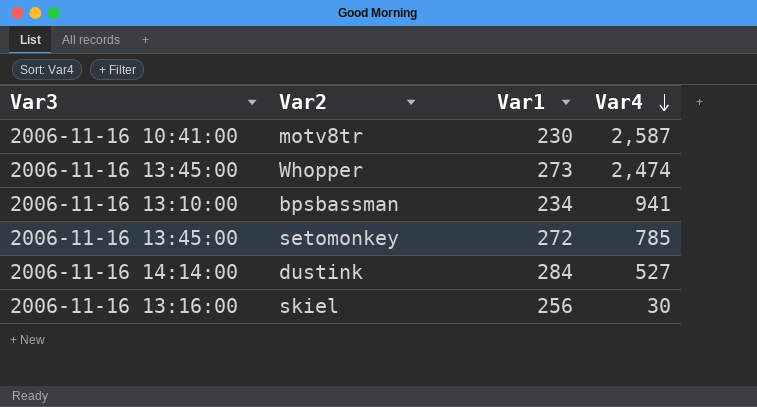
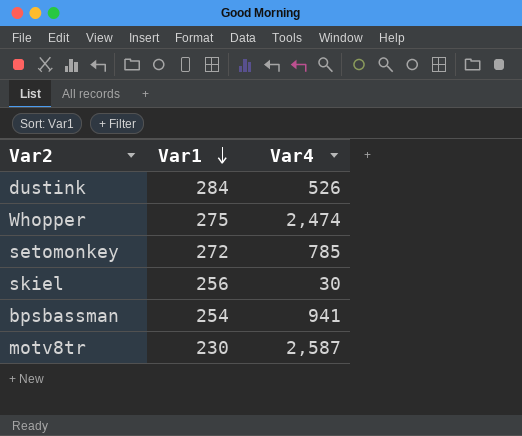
row order: Var4 descending -> Var1 descending
column Var3 | position: 1 -> none
dustink | Var4: 527 -> 526
Whopper | Var1: 273 -> 275
bpsbassman | Var1: 234 -> 254

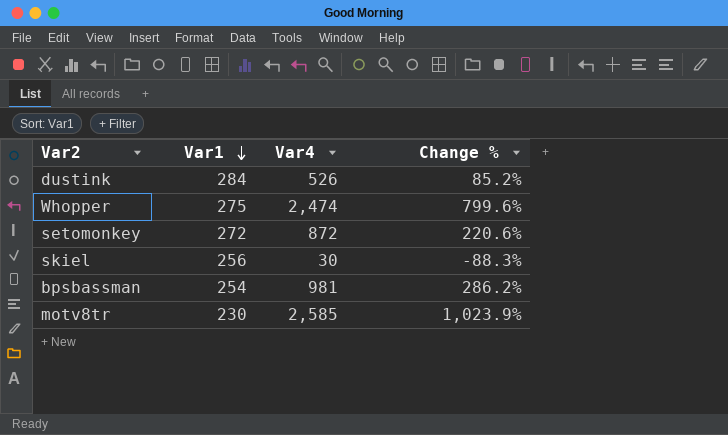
column Change % | formula: none -> ([Var4] - [Var1]) / [Var1]
setomonkey | Var4: 785 -> 872
bpsbassman | Var4: 941 -> 981
motv8tr | Var4: 2,587 -> 2,585

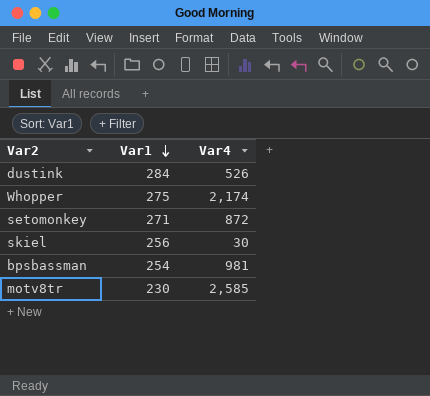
column Change % | formula: ([Var4] - [Var1]) / [Var1] -> none
Whopper | Var4: 2,474 -> 2,174
setomonkey | Var1: 272 -> 271

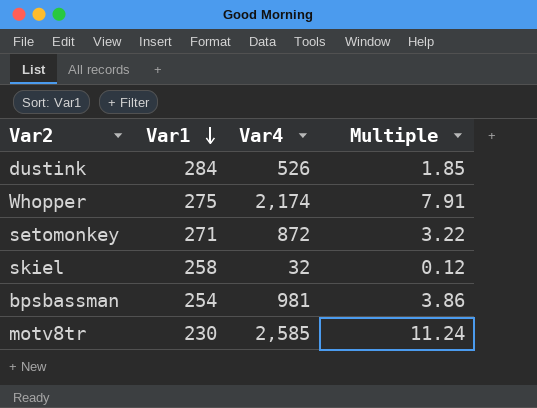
column Multiple | formula: none -> [Var4] / [Var1]
skiel | Var1: 256 -> 258
skiel | Var4: 30 -> 32

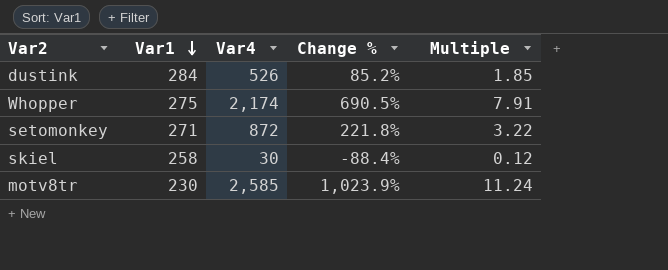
column Change % | formula: none -> ([Var4] - [Var1]) / [Var1]
row bpsbassman: 254 | 981 | 3.86 -> none
skiel | Var4: 32 -> 30

